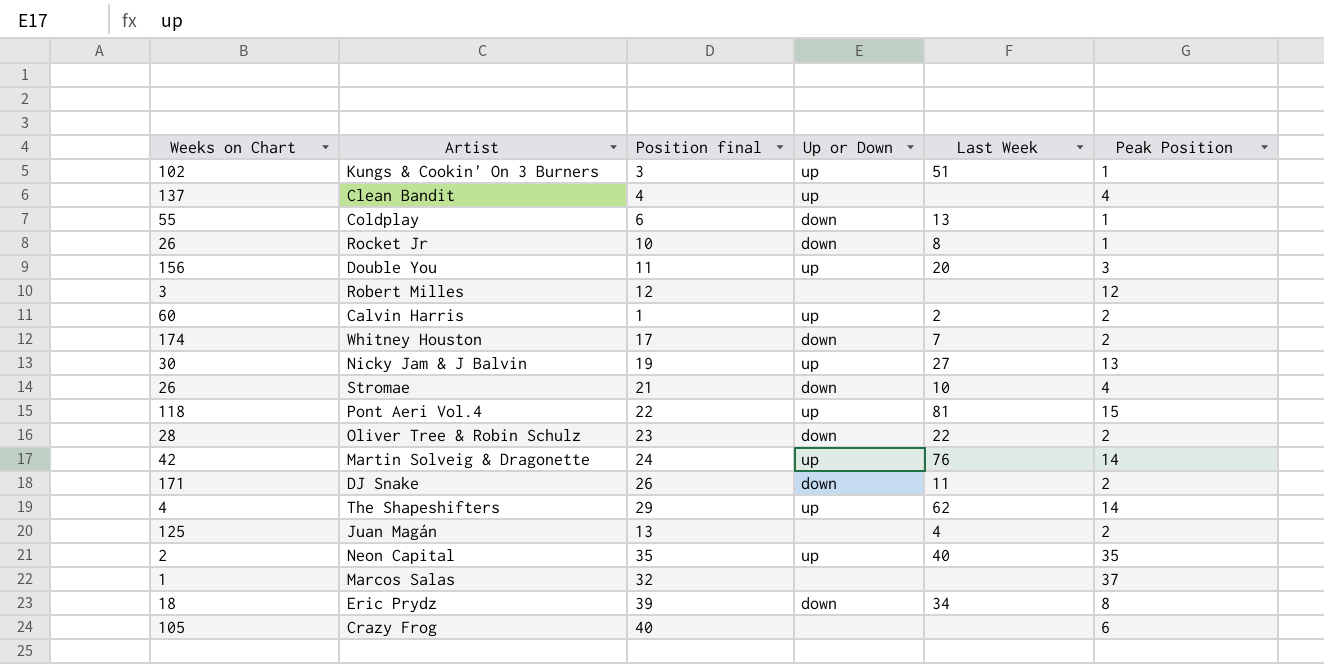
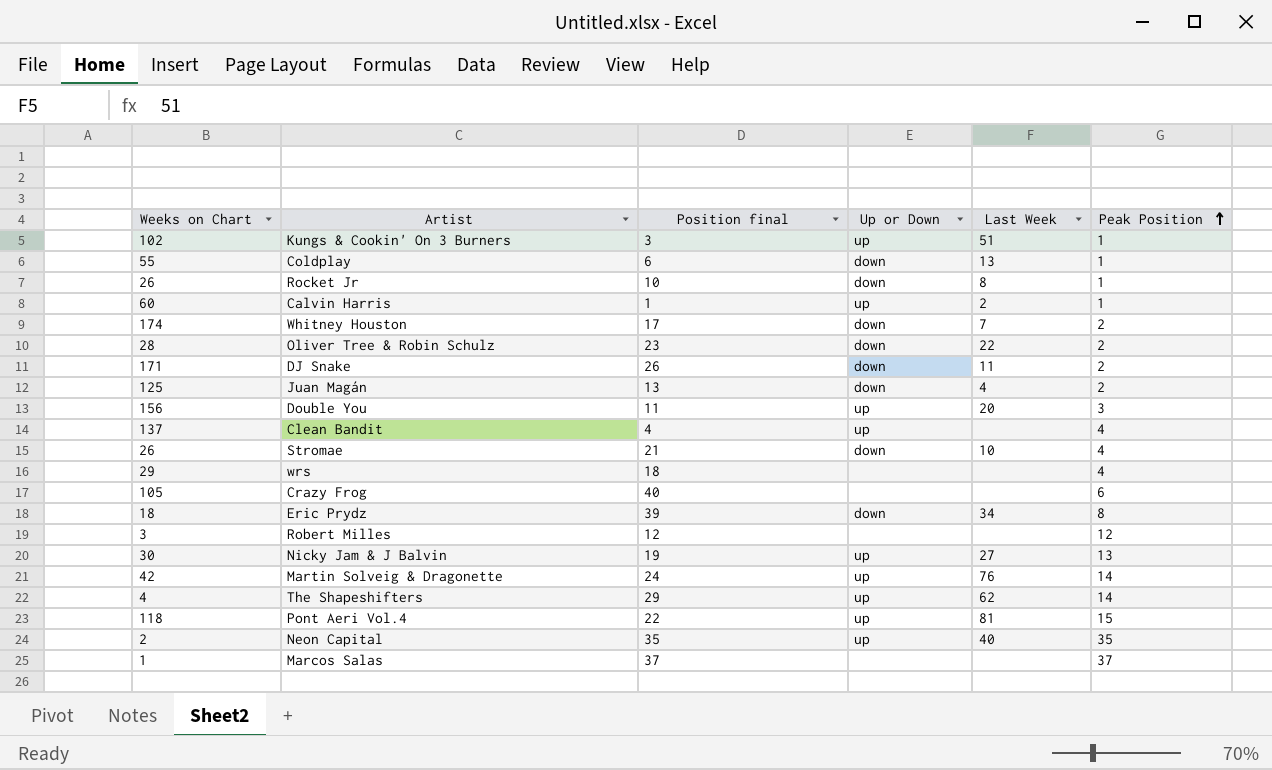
row order: none -> Peak Position ascending
Calvin Harris | Peak Position: 2 -> 1
Juan Magán | Up or Down: none -> down
row wrs: none -> 29 | 18 | none | none | 4
Marcos Salas | Position final: 32 -> 37

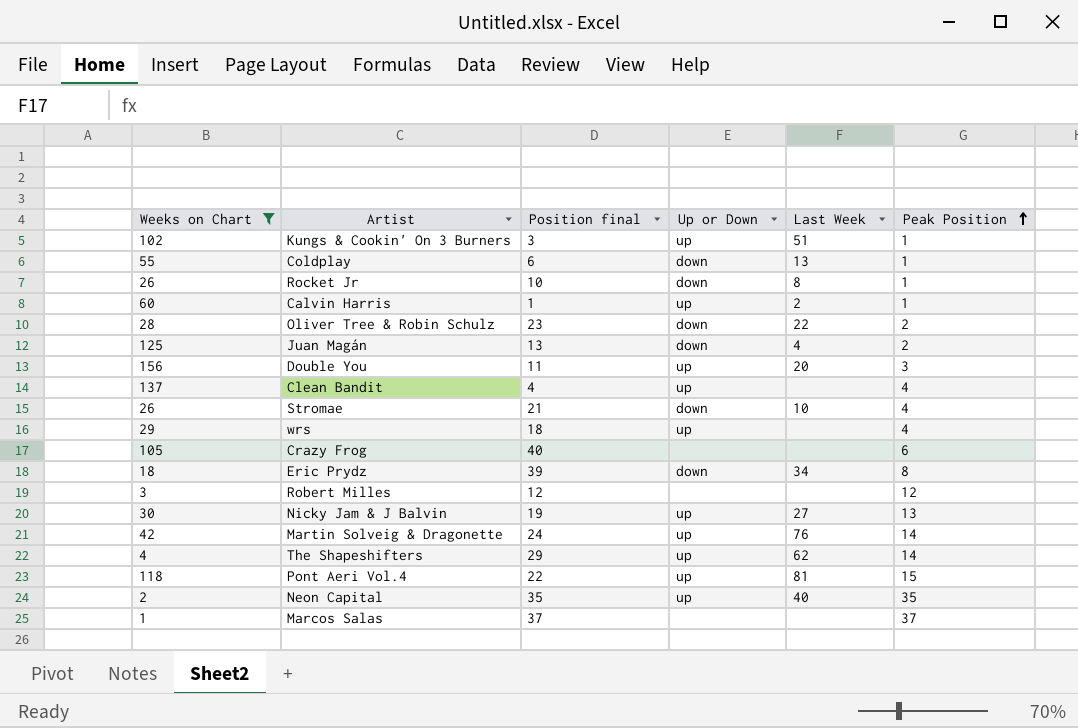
filter: none -> Weeks on Chart <= 156
wrs | Up or Down: none -> up

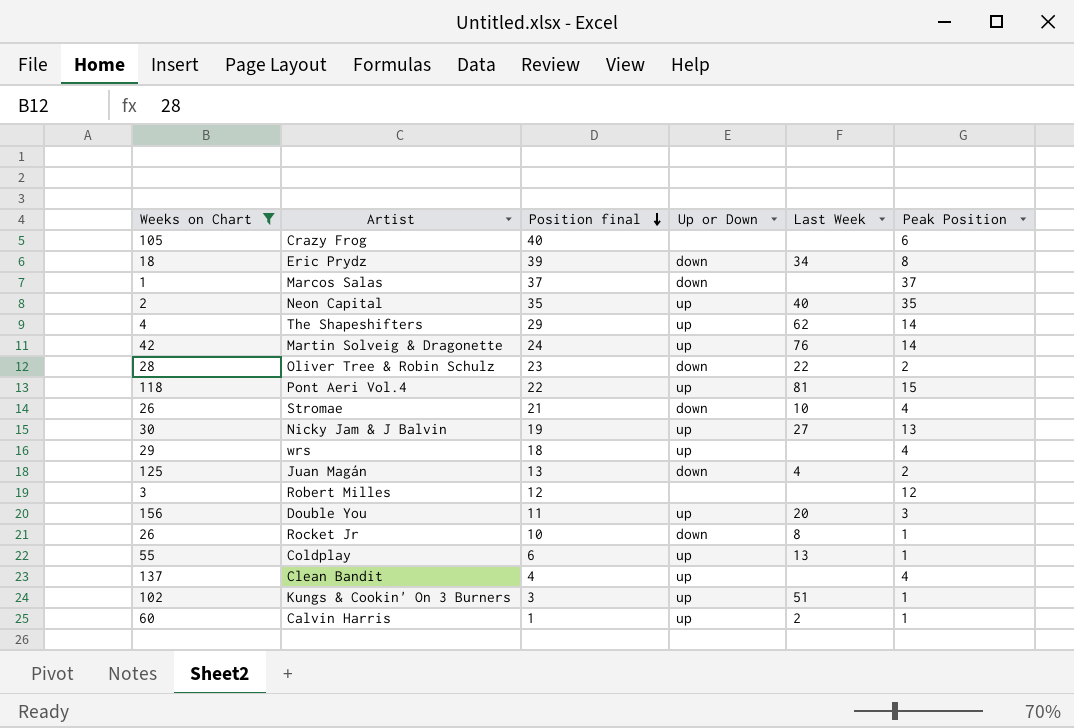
row order: Peak Position ascending -> Position final descending
Marcos Salas | Up or Down: none -> down
Coldplay | Up or Down: down -> up

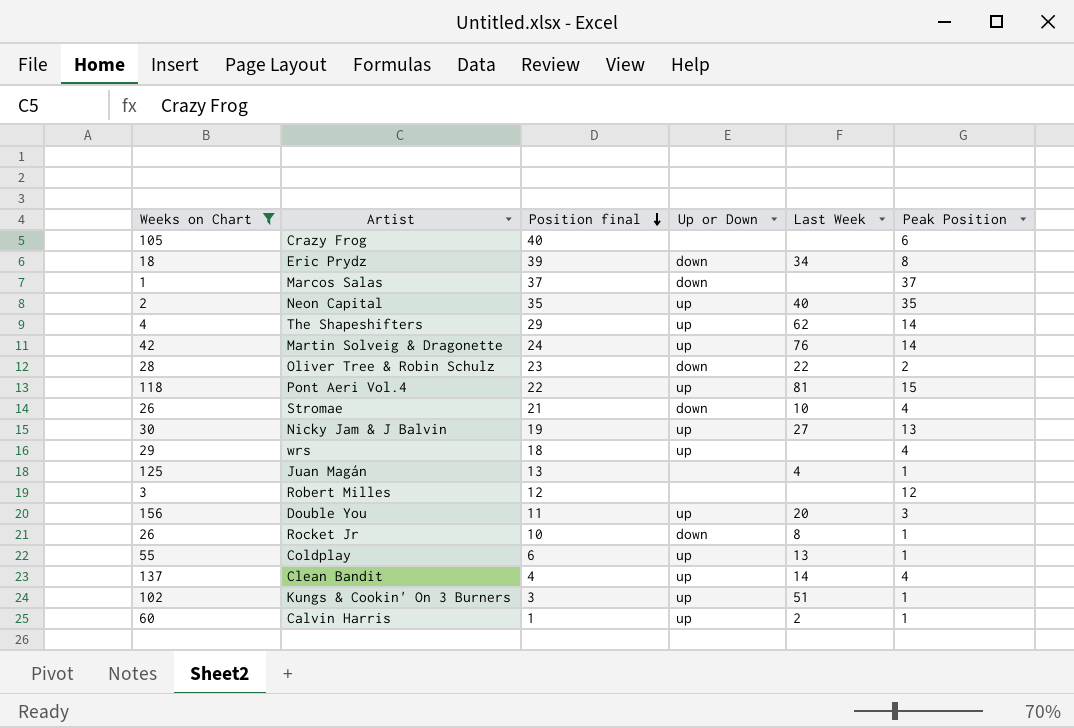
Juan Magán | Up or Down: down -> none
Juan Magán | Peak Position: 2 -> 1
Clean Bandit | Last Week: none -> 14

